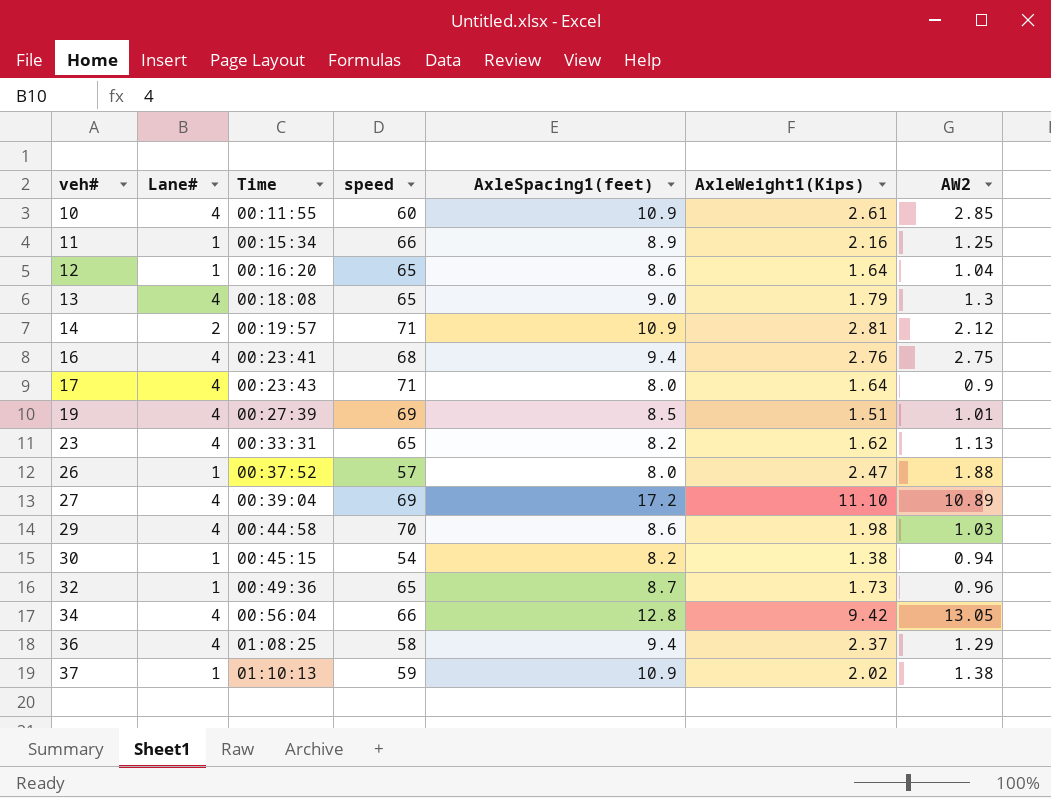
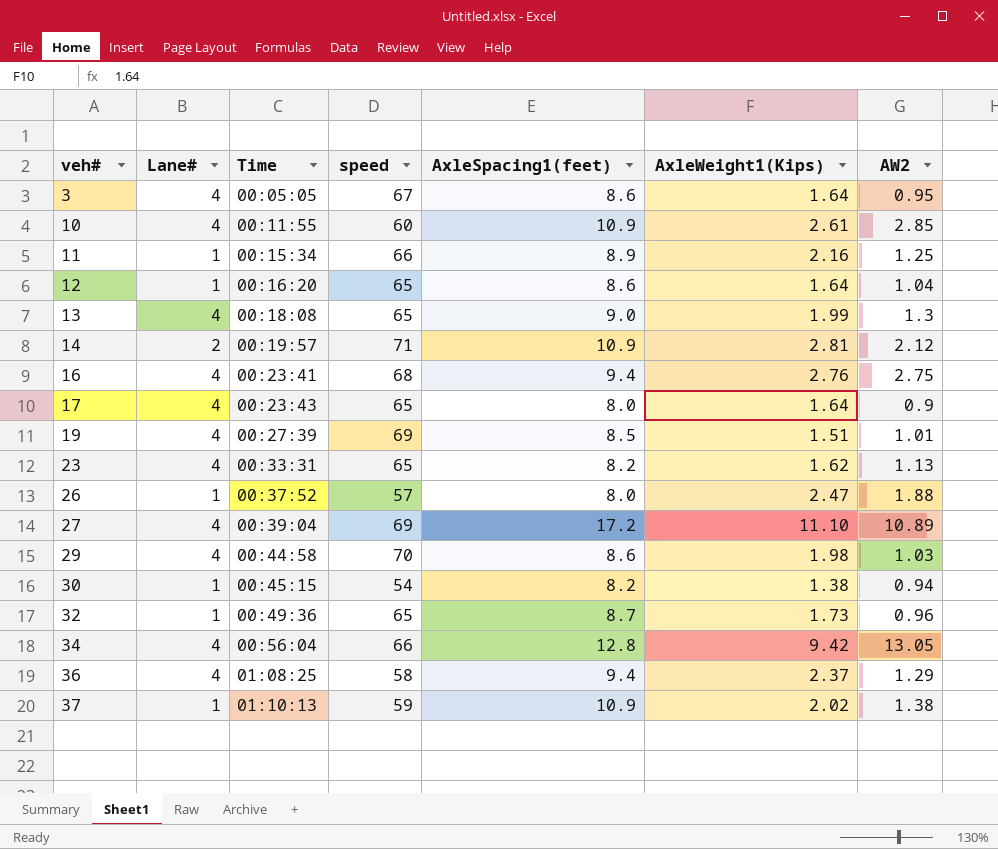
row 3: none -> 4 | 00:05:05 | 67 | 8.6 | 1.64 | 0.95
13 | AxleWeight1(Kips): 1.79 -> 1.99
17 | speed: 71 -> 65

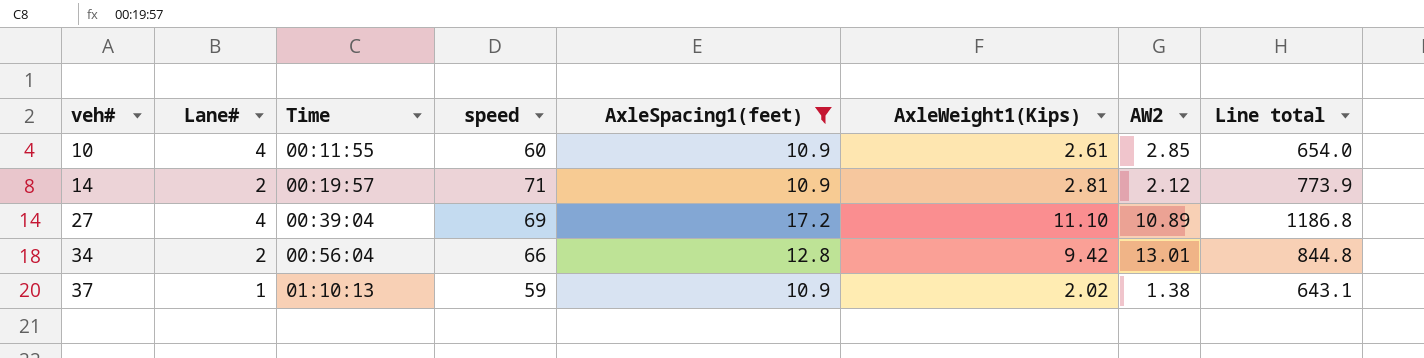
filter: none -> AxleSpacing1(feet) >= 10.9
column Line total | formula: none -> [speed] * [AxleSpacing1(feet)]
34 | Lane#: 4 -> 2
34 | AW2: 13.05 -> 13.01

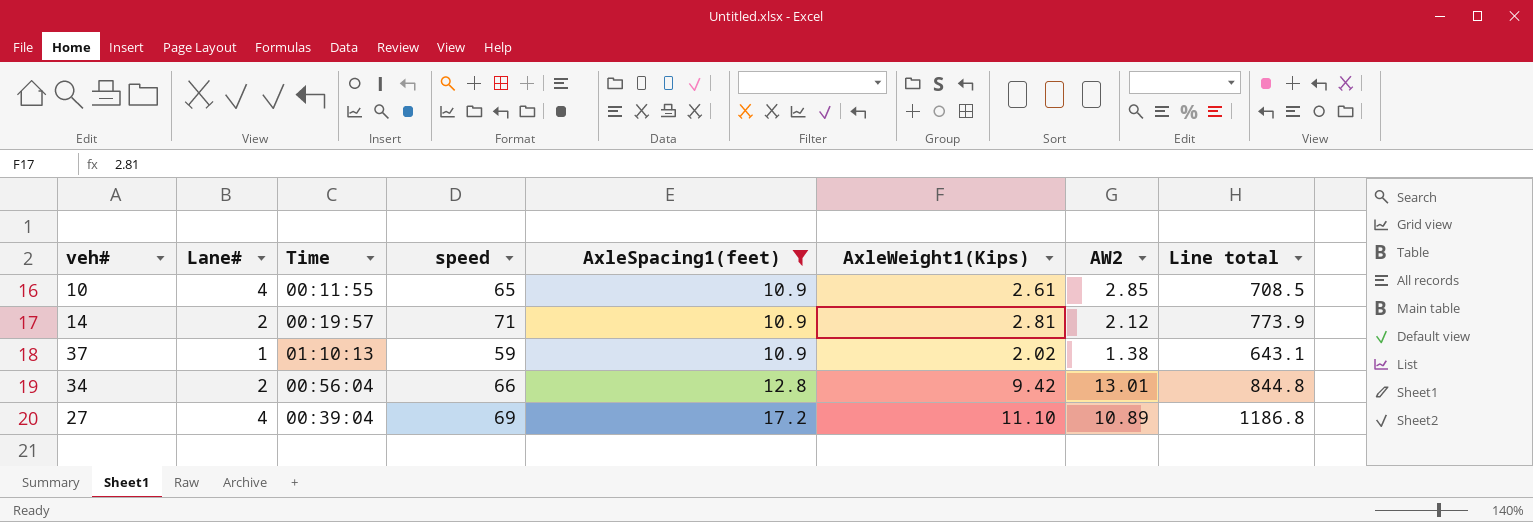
row order: veh# ascending -> AxleSpacing1(feet) ascending
10 | speed: 60 -> 65
10 | Line total: 654.0 -> 708.5

